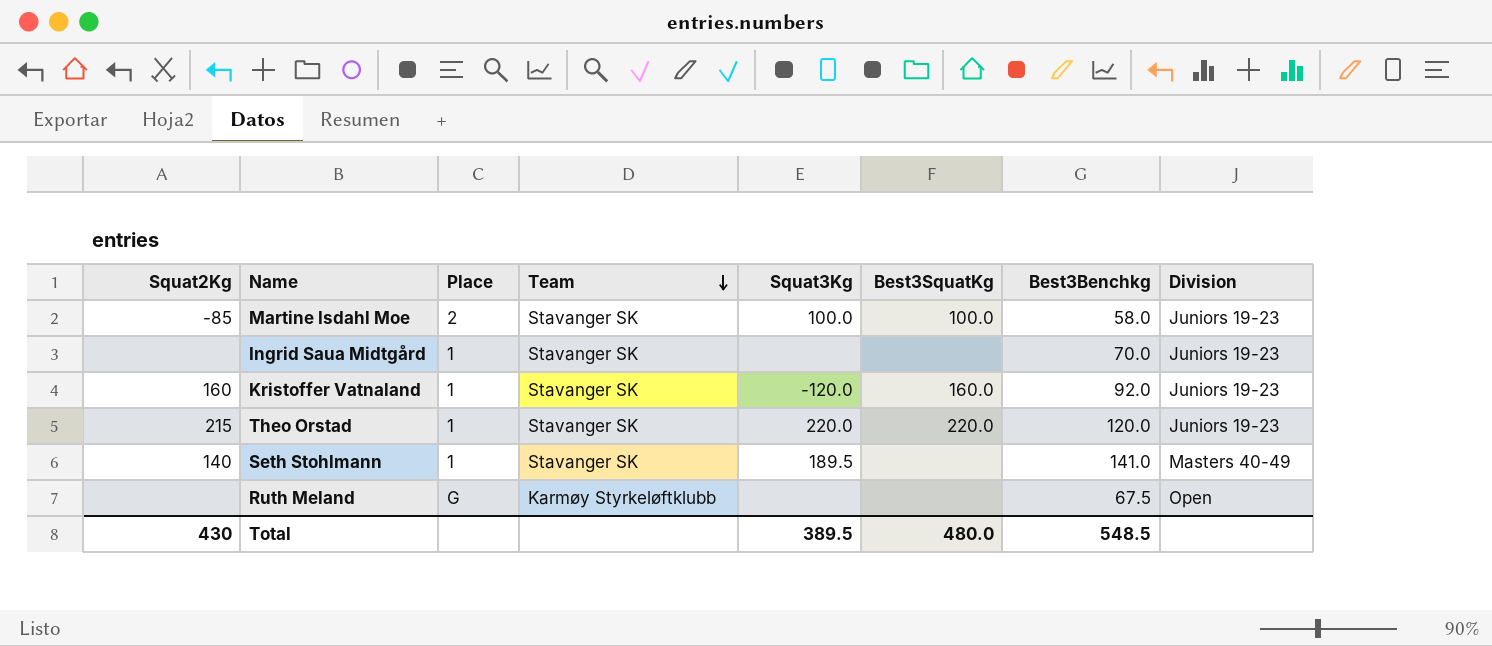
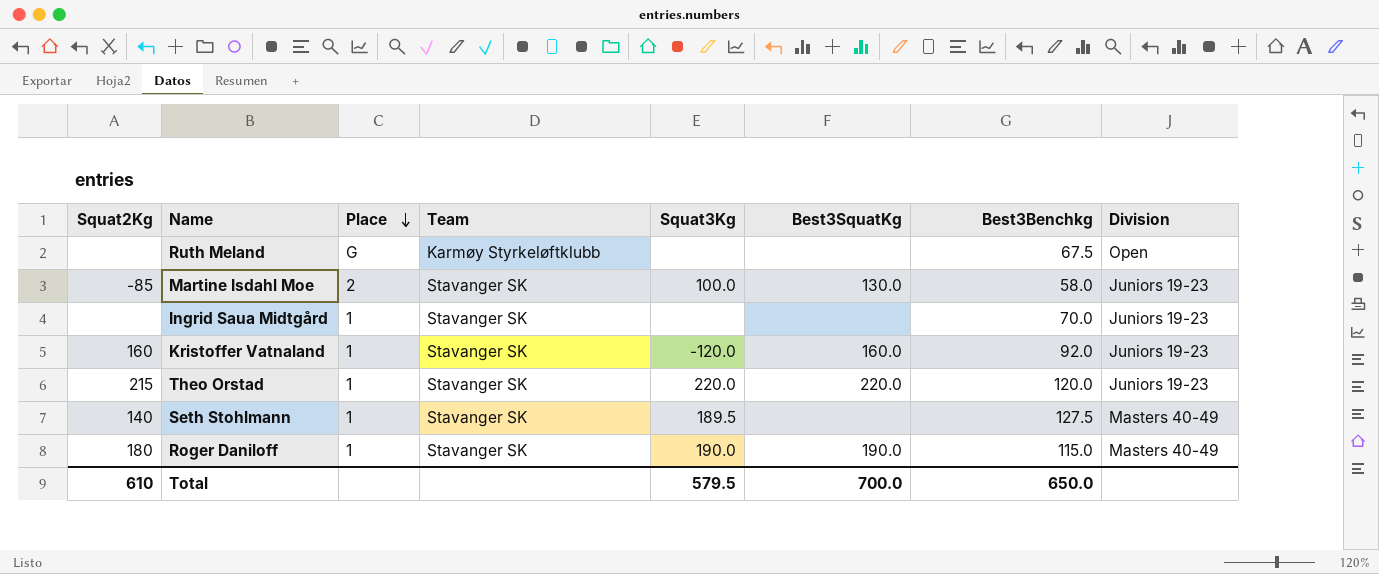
row order: Team descending -> Place descending
Martine Isdahl Moe | Best3SquatKg: 100.0 -> 130.0
Seth Stohlmann | Best3Benchkg: 141.0 -> 127.5
row Roger Daniloff: none -> 180 | 1 | Stavanger SK | 190.0 | 190.0 | 115.0 | Masters 40-49
Total | Squat2Kg: 430 -> 610
Total | Squat3Kg: 389.5 -> 579.5
Total | Best3SquatKg: 480.0 -> 700.0
Total | Best3Benchkg: 548.5 -> 650.0

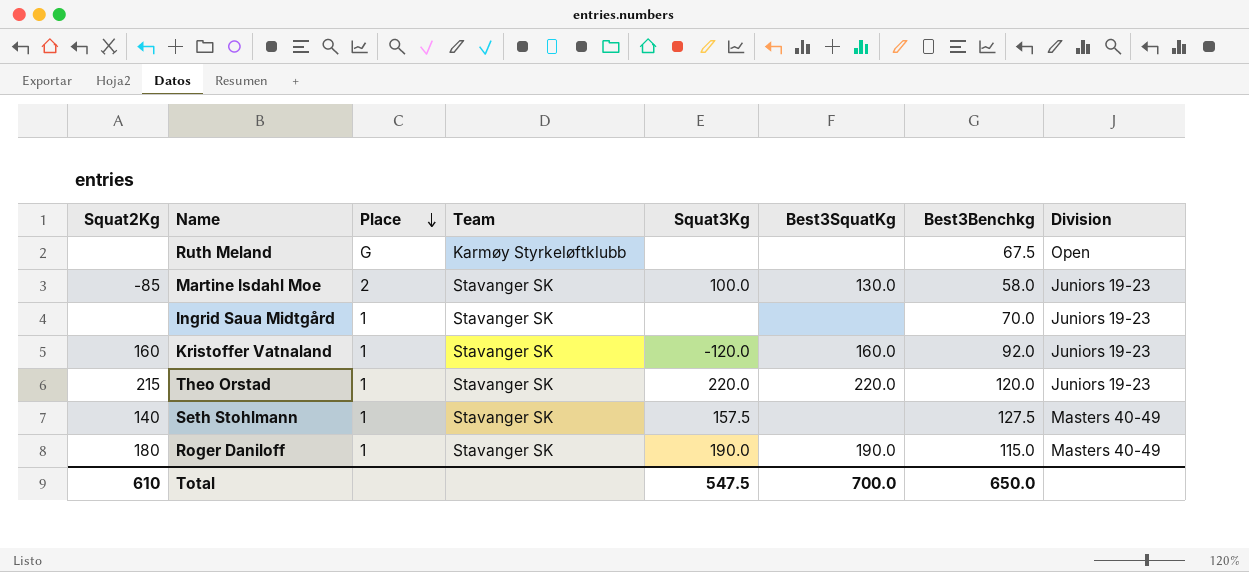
Seth Stohlmann | Squat3Kg: 189.5 -> 157.5
Total | Squat3Kg: 579.5 -> 547.5

